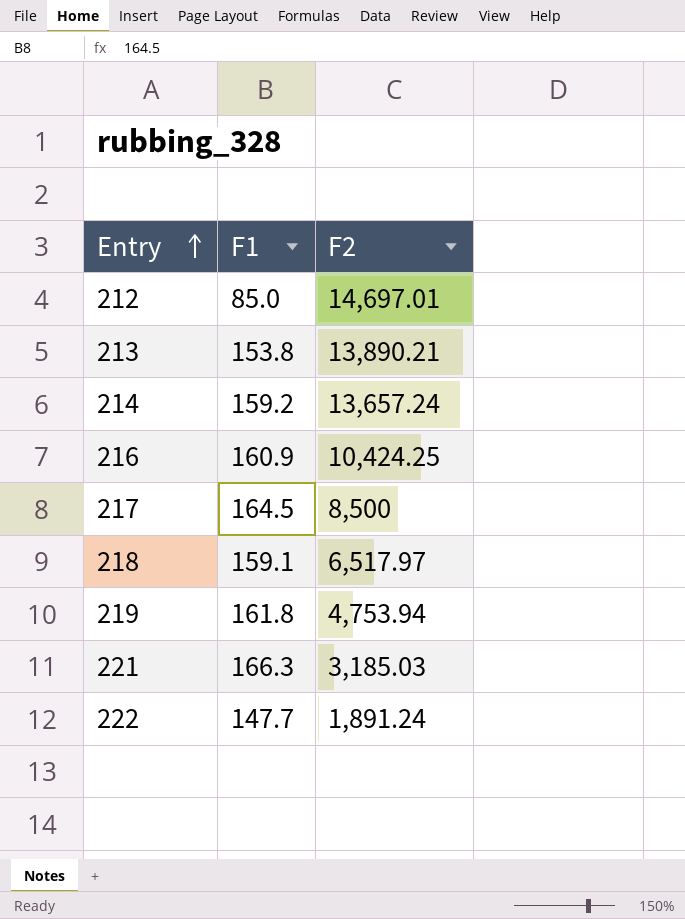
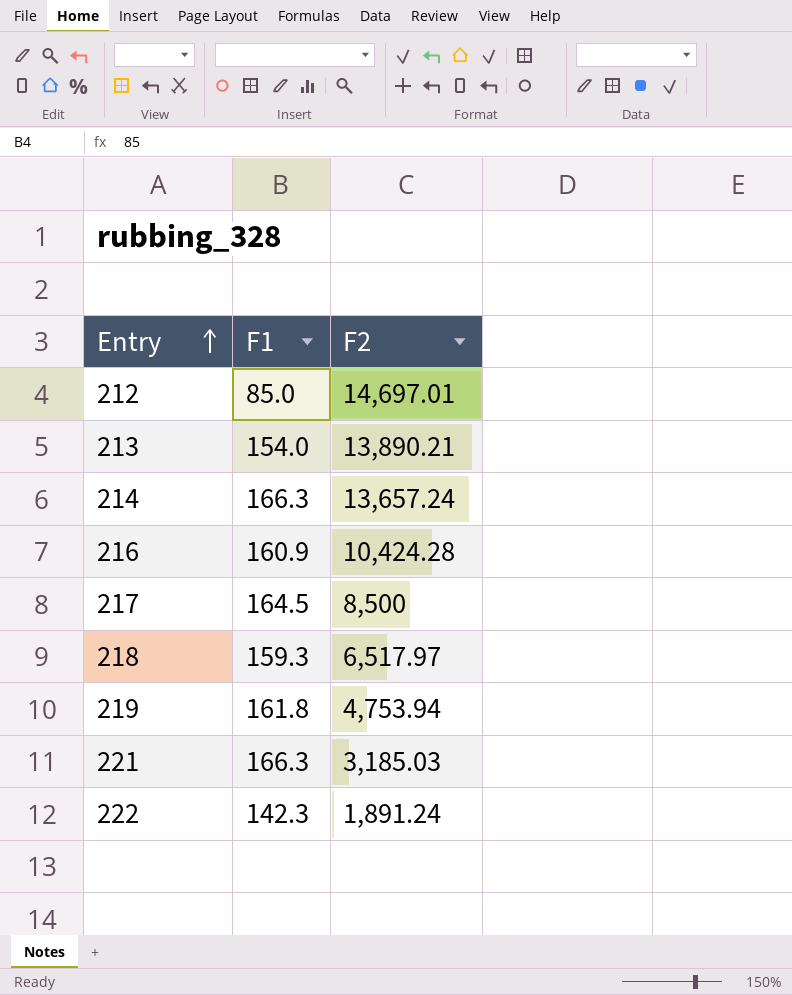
213 | F1: 153.8 -> 154.0
214 | F1: 159.2 -> 166.3
216 | F2: 10,424.25 -> 10,424.28
218 | F1: 159.1 -> 159.3
222 | F1: 147.7 -> 142.3

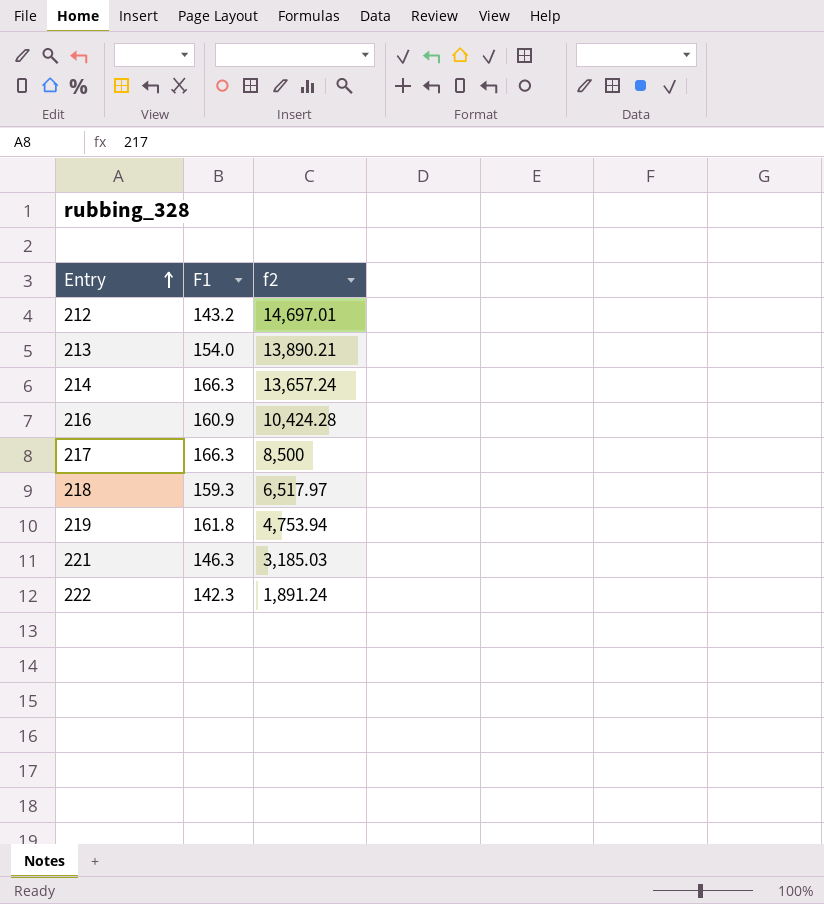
column name: F2 -> f2
212 | F1: 85.0 -> 143.2
217 | F1: 164.5 -> 166.3
221 | F1: 166.3 -> 146.3

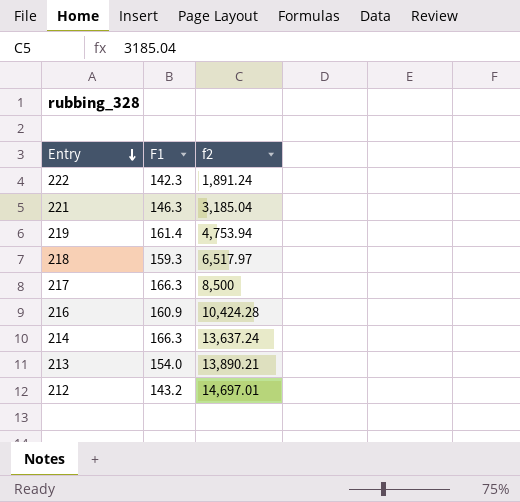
row order: Entry ascending -> Entry descending
221 | f2: 3,185.03 -> 3,185.04
219 | F1: 161.8 -> 161.4
214 | f2: 13,657.24 -> 13,637.24

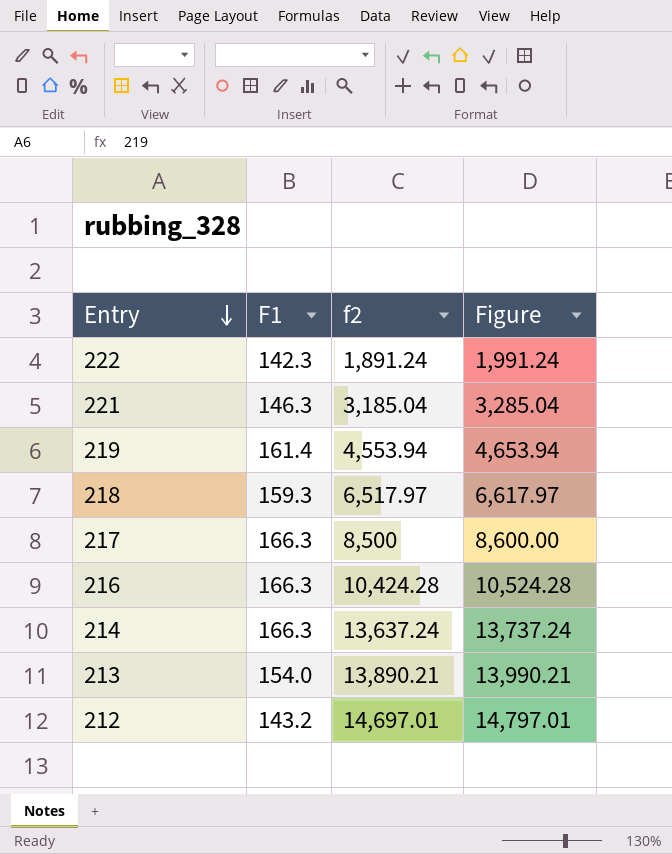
column Figure | formula: none -> [f2] + 100
219 | f2: 4,753.94 -> 4,553.94
216 | F1: 160.9 -> 166.3

